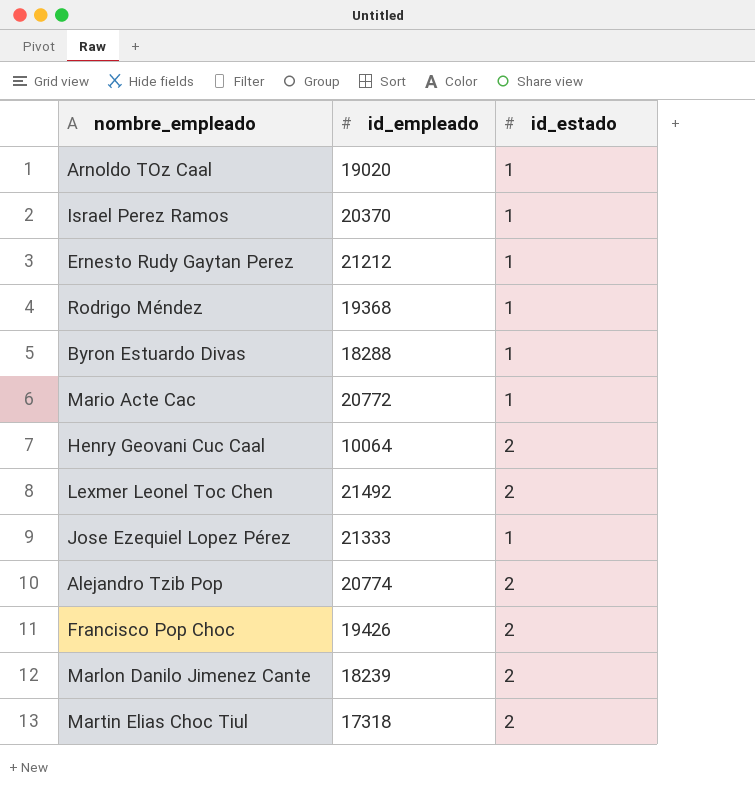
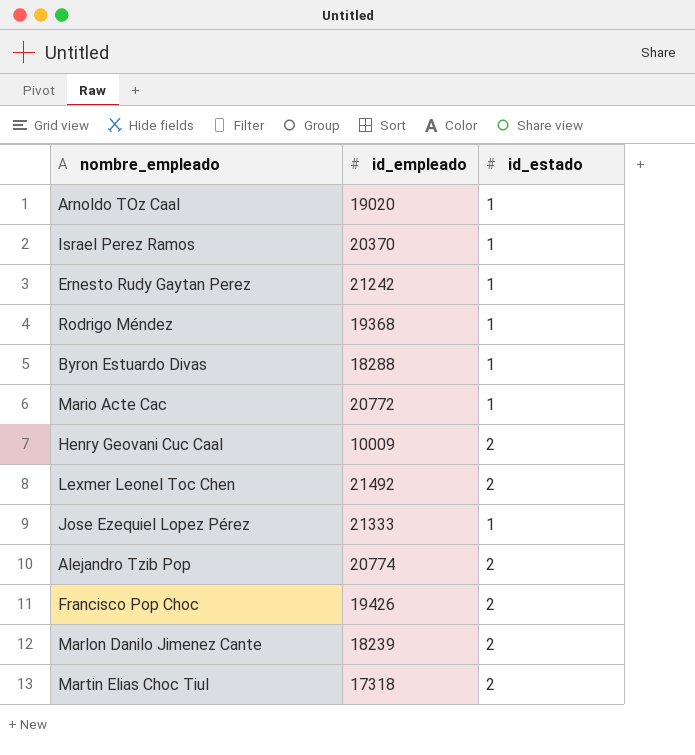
Ernesto Rudy Gaytan Perez | id_empleado: 21212 -> 21242
Henry Geovani Cuc Caal | id_empleado: 10064 -> 10009

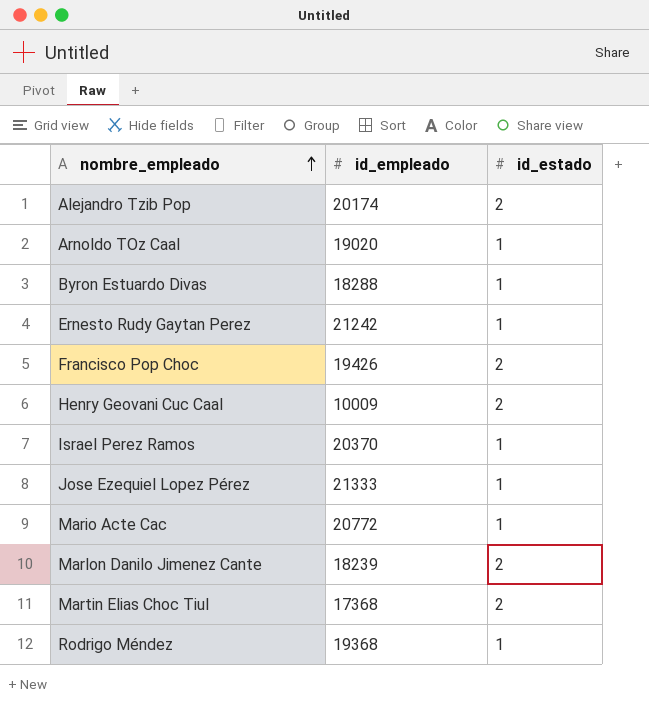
row order: none -> nombre_empleado ascending
row Lexmer Leonel Toc Chen: 21492 | 2 -> none
Alejandro Tzib Pop | id_empleado: 20774 -> 20174
Martin Elias Choc Tiul | id_empleado: 17318 -> 17368

